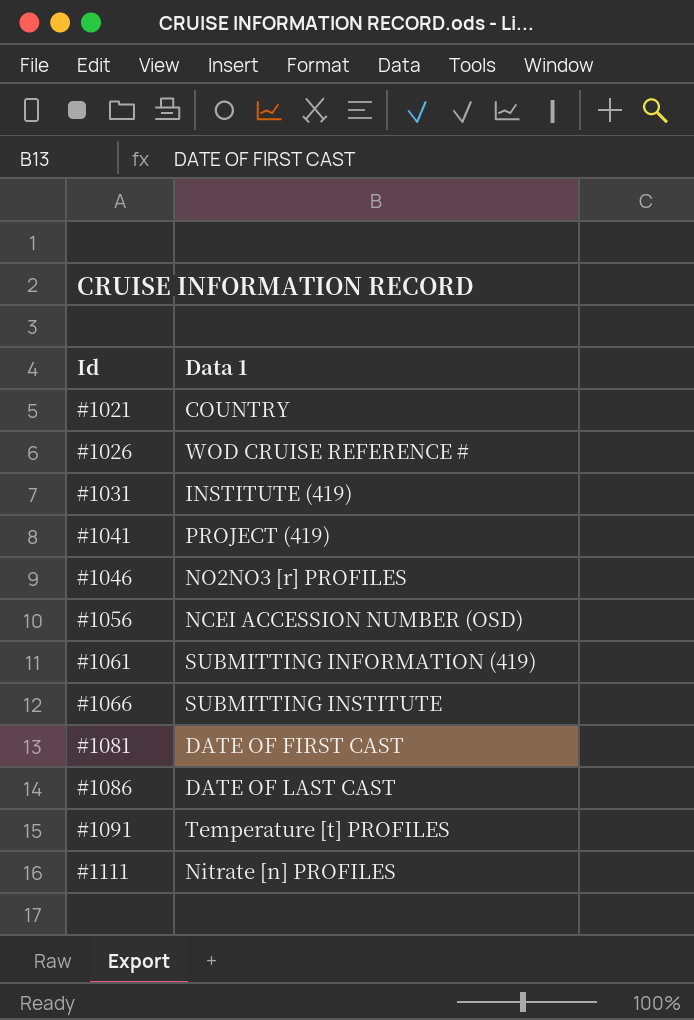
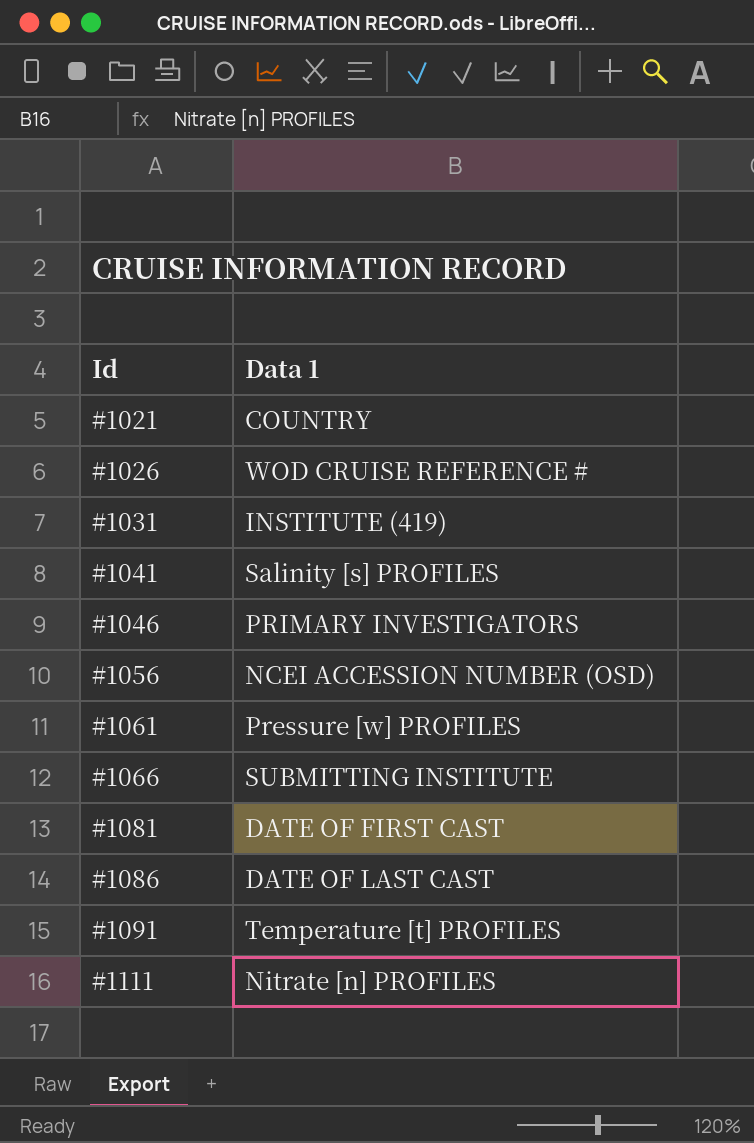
#1041 | Data 1: PROJECT (419) -> Salinity [s] PROFILES
#1046 | Data 1: NO2NO3 [r] PROFILES -> PRIMARY INVESTIGATORS
#1061 | Data 1: SUBMITTING INFORMATION (419) -> Pressure [w] PROFILES

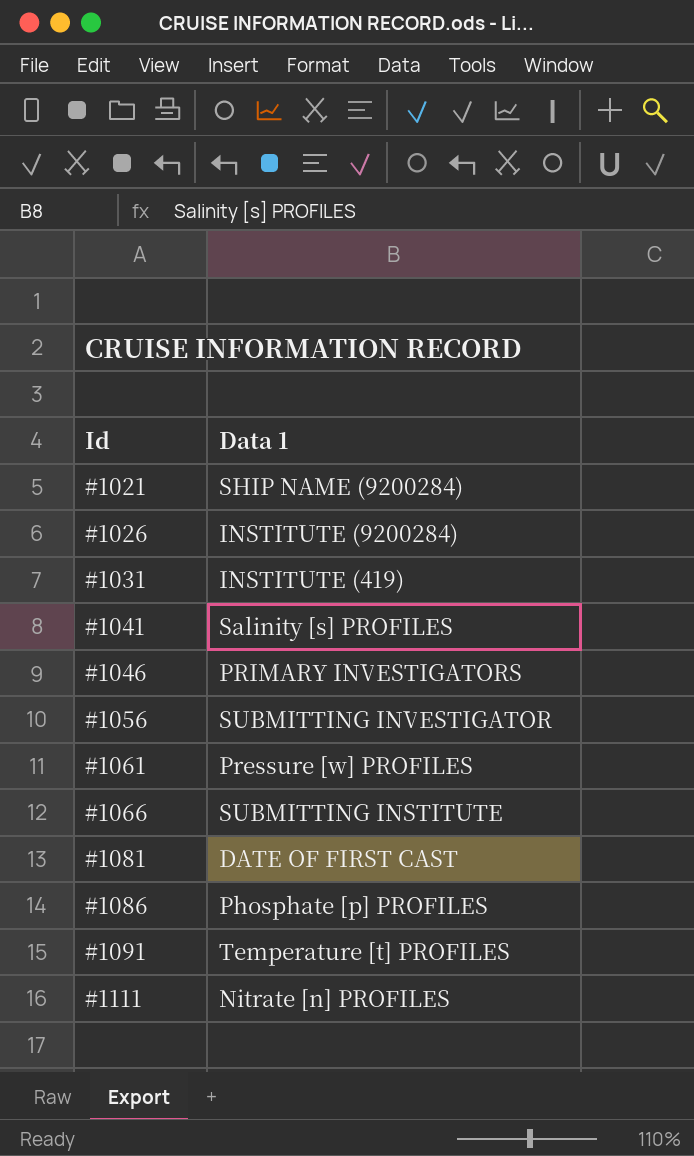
#1021 | Data 1: COUNTRY -> SHIP NAME (9200284)
#1026 | Data 1: WOD CRUISE REFERENCE # -> INSTITUTE (9200284)
#1056 | Data 1: NCEI ACCESSION NUMBER (OSD) -> SUBMITTING INVESTIGATOR
#1086 | Data 1: DATE OF LAST CAST -> Phosphate [p] PROFILES

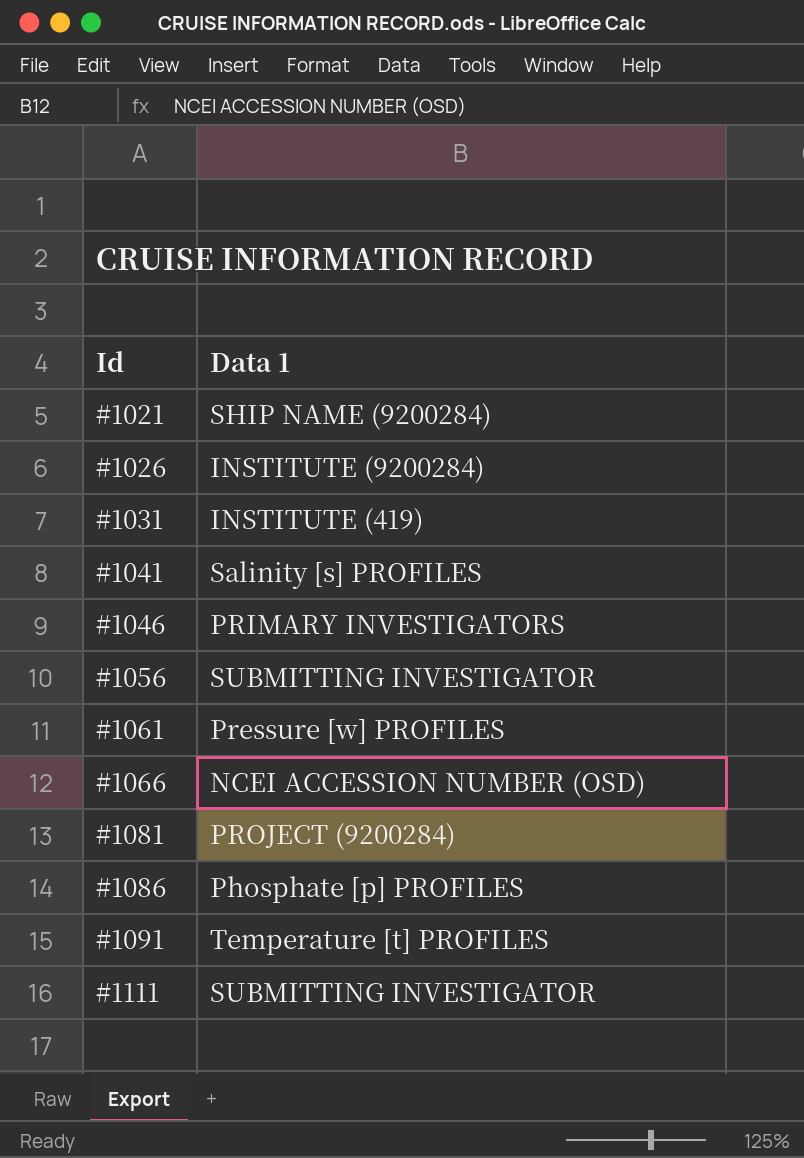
#1066 | Data 1: SUBMITTING INSTITUTE -> NCEI ACCESSION NUMBER (OSD)
#1081 | Data 1: DATE OF FIRST CAST -> PROJECT (9200284)
#1111 | Data 1: Nitrate [n] PROFILES -> SUBMITTING INVESTIGATOR

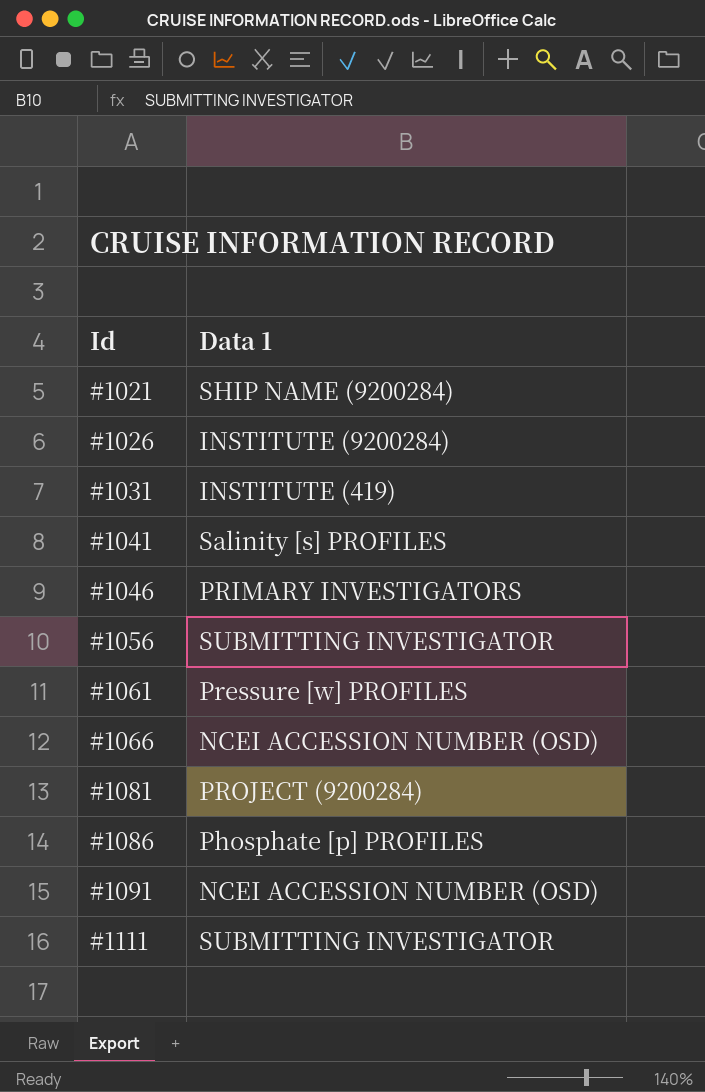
#1091 | Data 1: Temperature [t] PROFILES -> NCEI ACCESSION NUMBER (OSD)

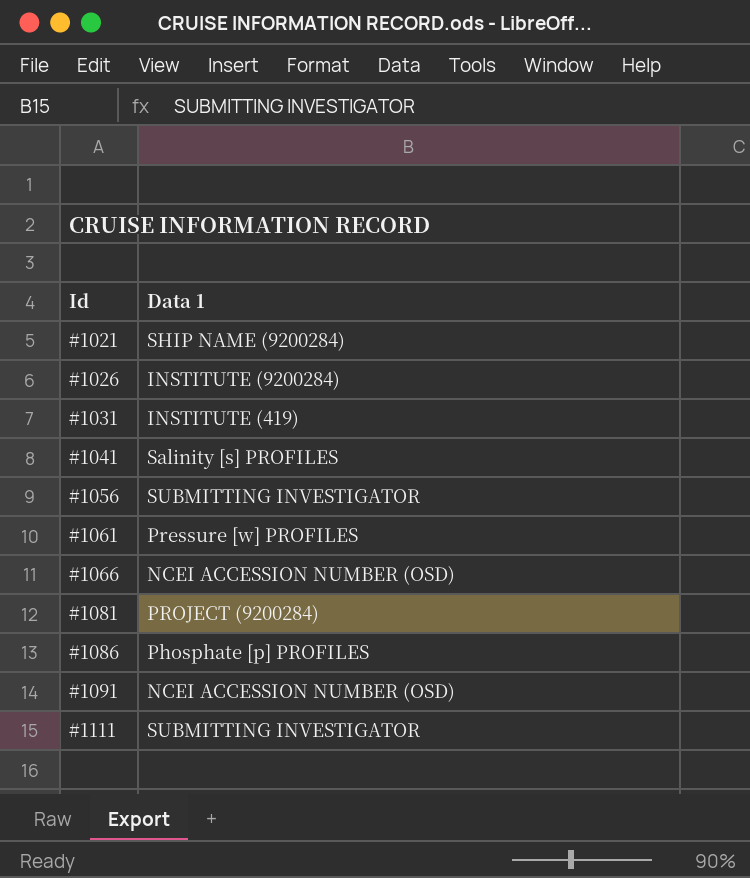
row #1046: PRIMARY INVESTIGATORS -> none

